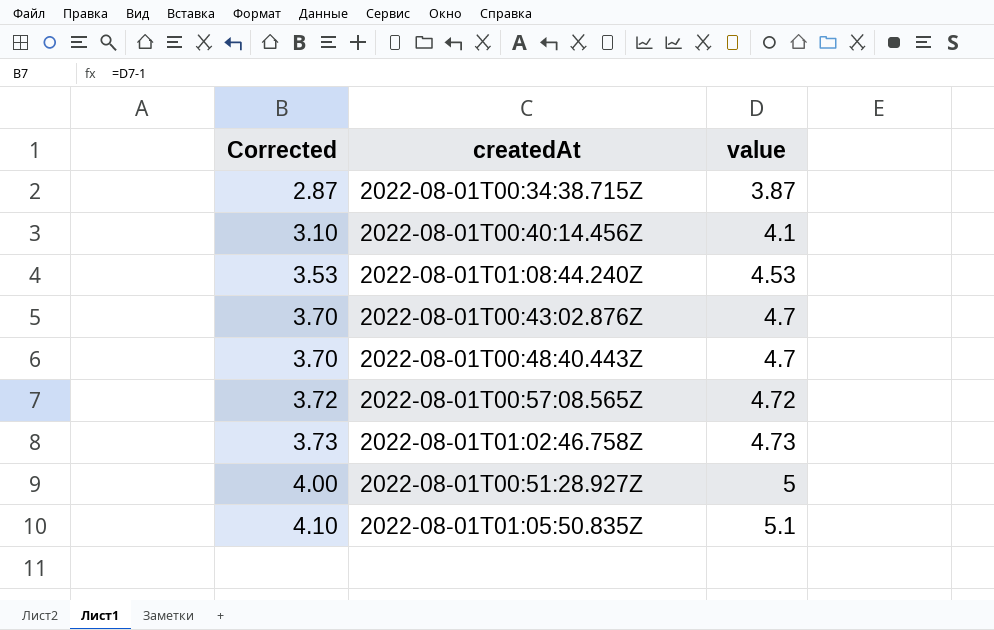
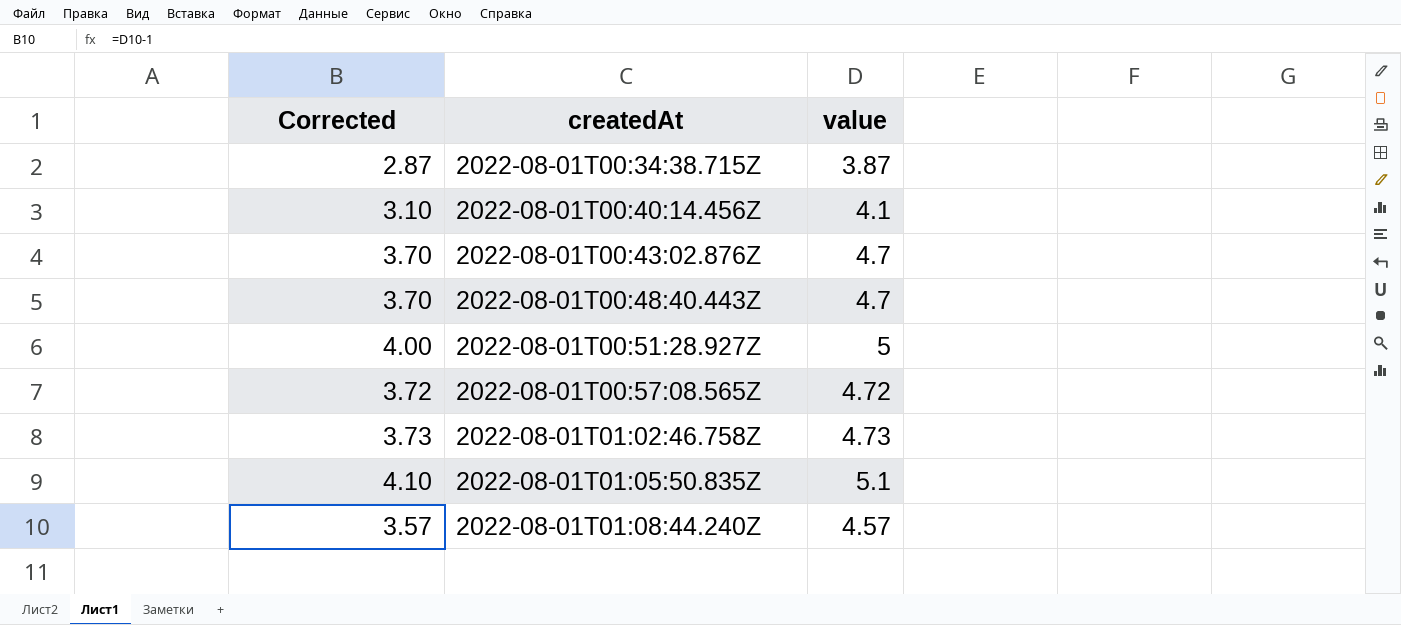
row order: Corrected ascending -> createdAt ascending
2022-08-01T01:08:44.240Z | Corrected: 3.53 -> 3.57
2022-08-01T01:08:44.240Z | value: 4.53 -> 4.57

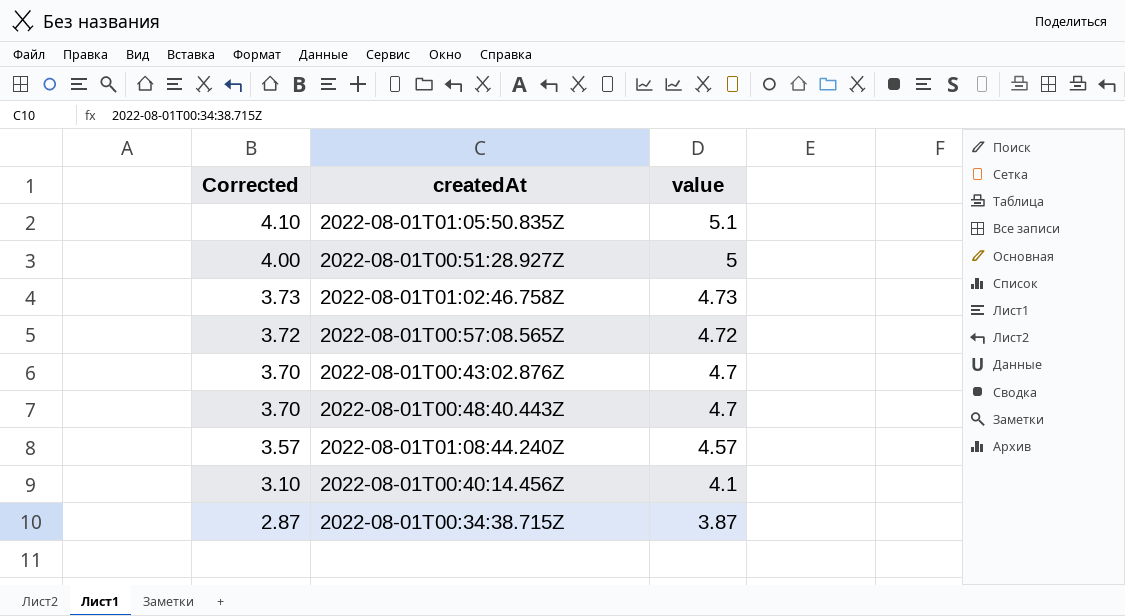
row order: createdAt ascending -> Corrected descending

